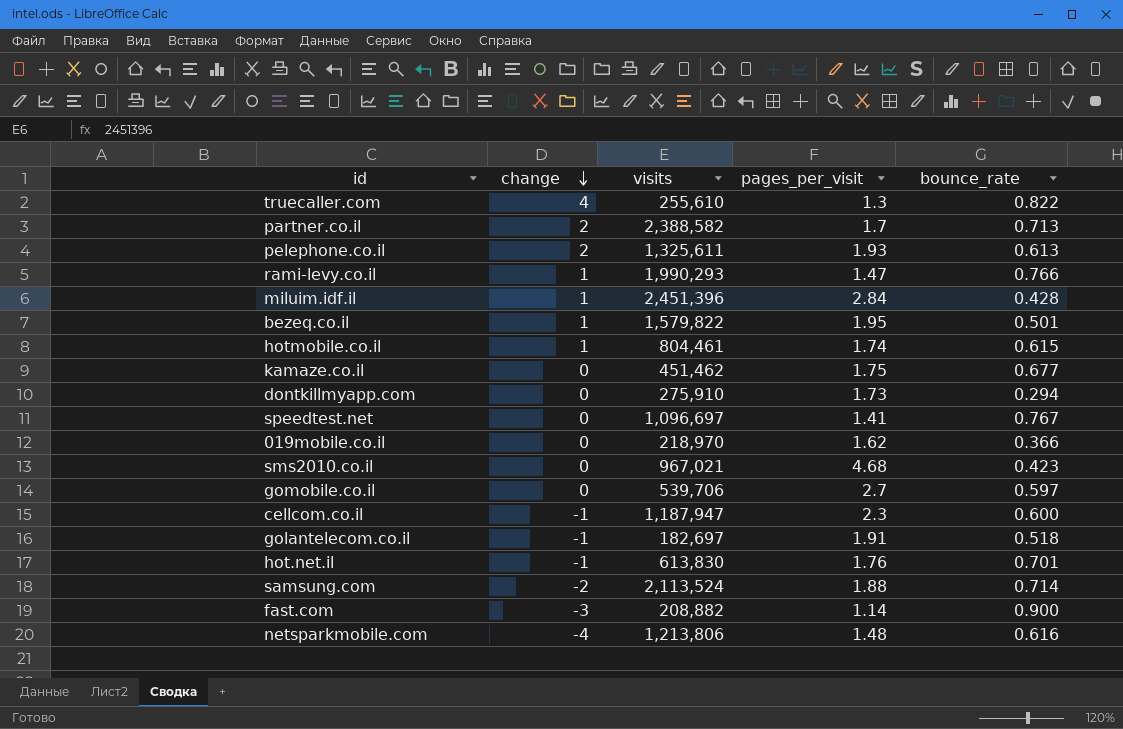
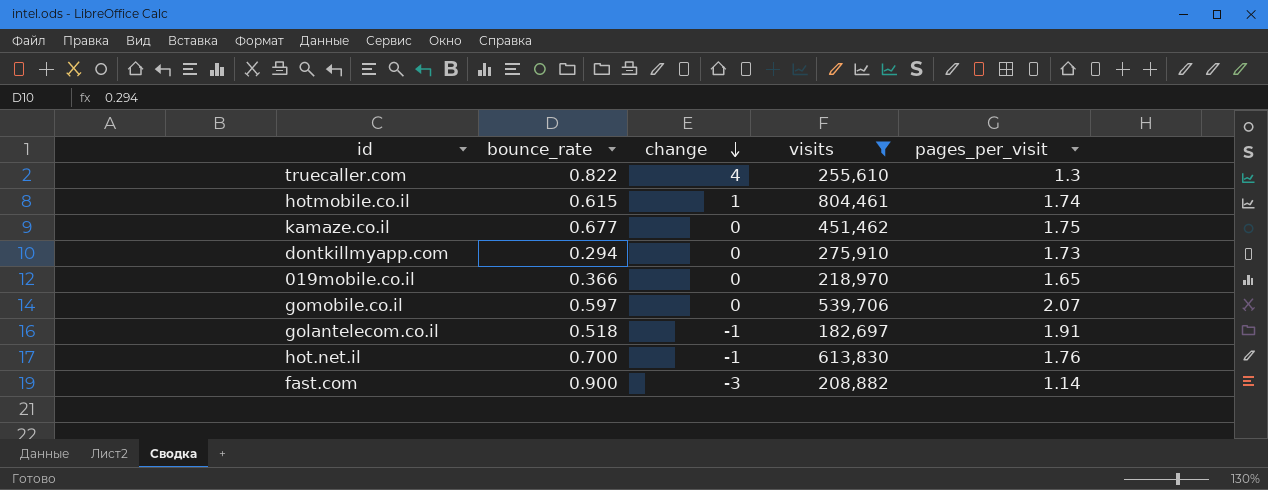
filter: none -> visits <= 804,461
column bounce_rate | position: 5 -> 2
019mobile.co.il | pages_per_visit: 1.62 -> 1.65
gomobile.co.il | pages_per_visit: 2.7 -> 2.07
hot.net.il | bounce_rate: 0.701 -> 0.700

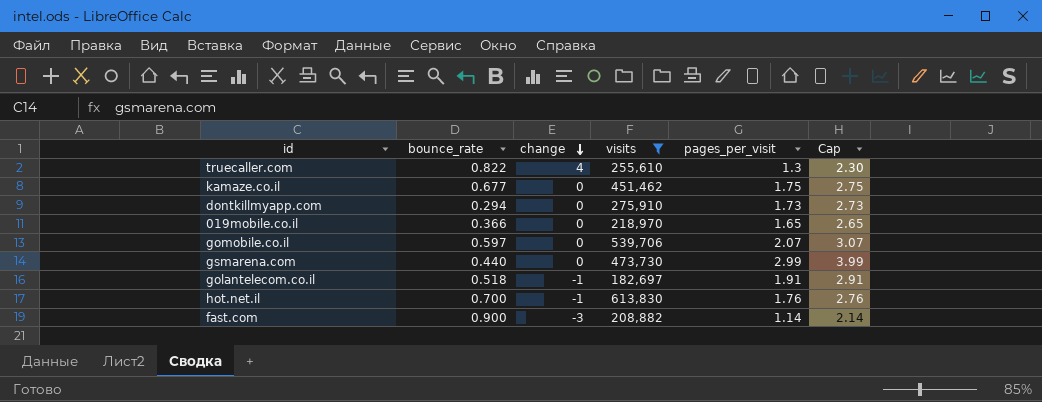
column Cap | formula: none -> [pages_per_visit] + 1
row hotmobile.co.il: 0.615 | 1 | 804,461 | 1.74 -> none
row gsmarena.com: none -> 0.440 | 0 | 473,730 | 2.99 | 3.99

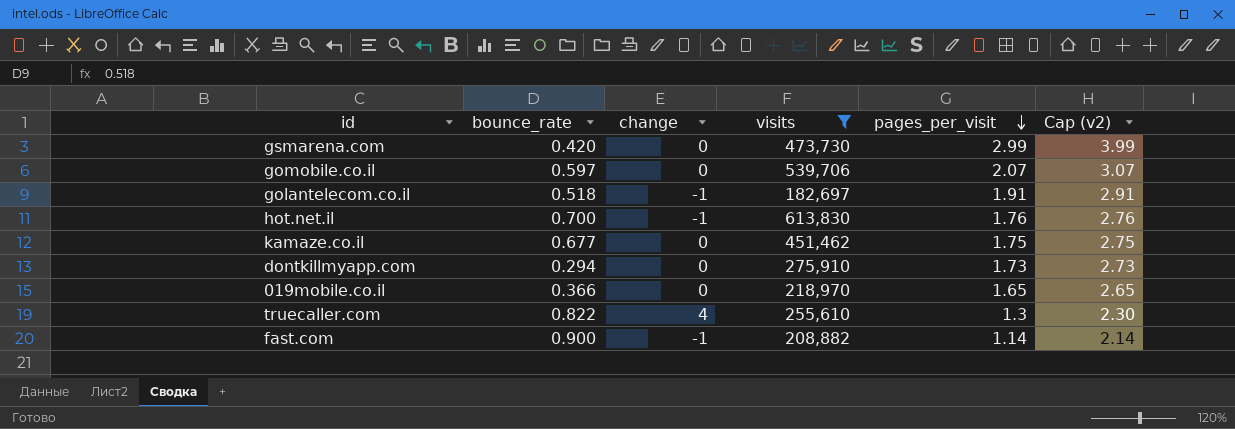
row order: change descending -> pages_per_visit descending
column name: Cap -> Cap (v2)
gsmarena.com | bounce_rate: 0.440 -> 0.420
fast.com | change: -3 -> -1

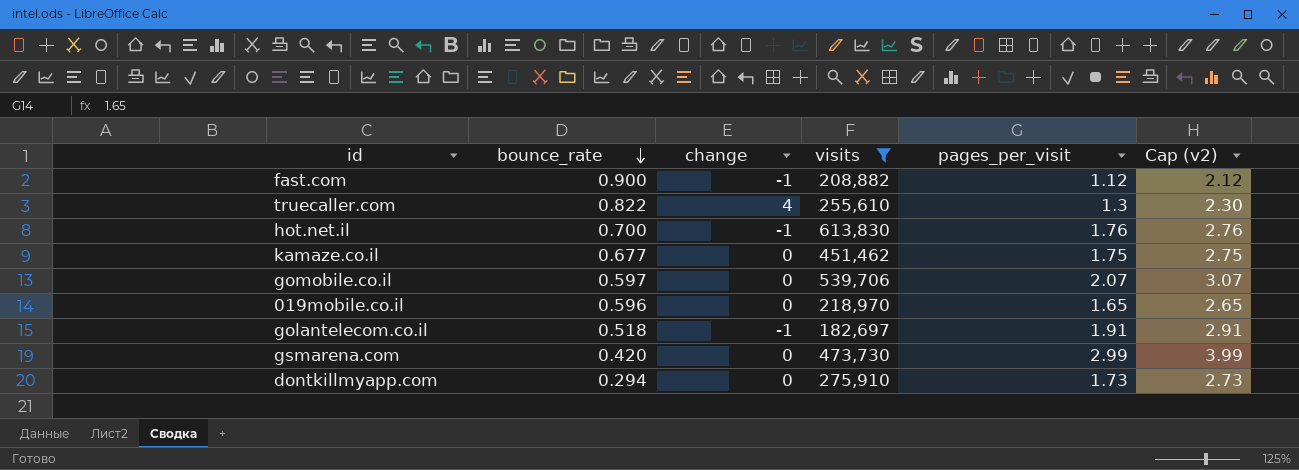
row order: pages_per_visit descending -> bounce_rate descending
fast.com | pages_per_visit: 1.14 -> 1.12
fast.com | Cap (v2): 2.14 -> 2.12
019mobile.co.il | bounce_rate: 0.366 -> 0.596

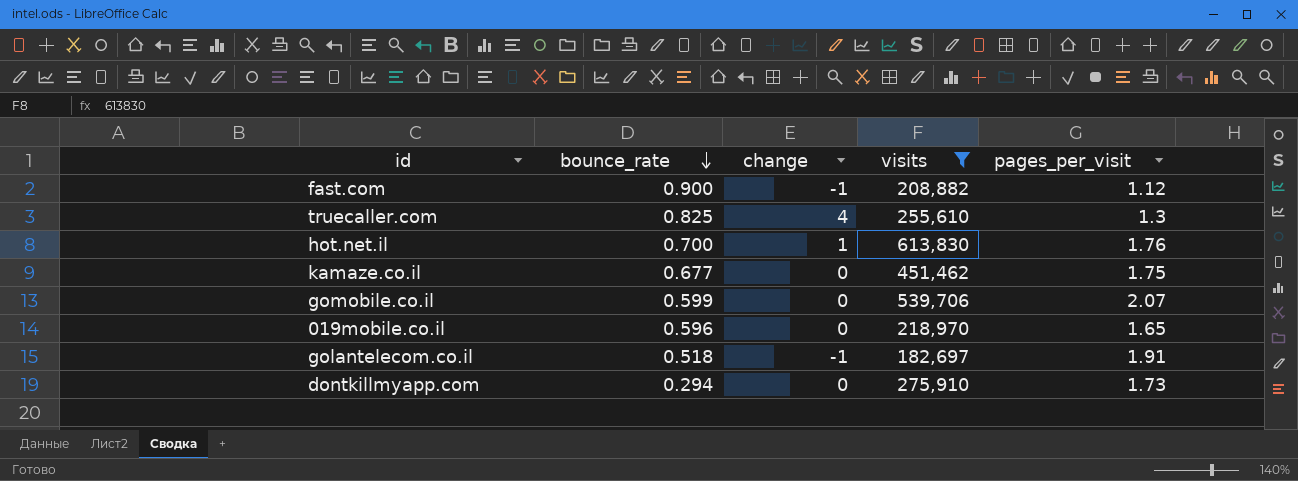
column Cap (v2) | formula: [pages_per_visit] + 1 -> none
row gsmarena.com: 0.420 | 0 | 473,730 | 2.99 | 3.99 -> none
truecaller.com | bounce_rate: 0.822 -> 0.825
hot.net.il | change: -1 -> 1
gomobile.co.il | bounce_rate: 0.597 -> 0.599

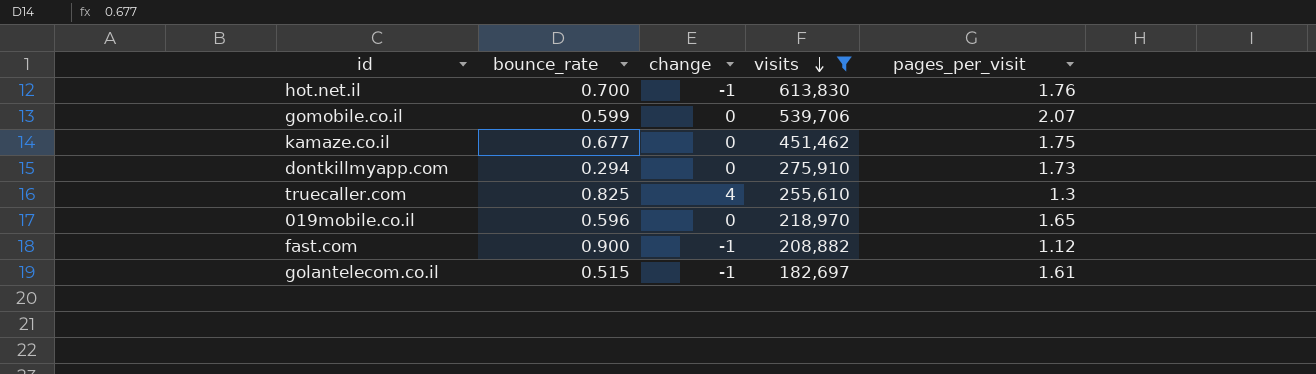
row order: bounce_rate descending -> visits descending
hot.net.il | change: 1 -> -1
golantelecom.co.il | bounce_rate: 0.518 -> 0.515
golantelecom.co.il | pages_per_visit: 1.91 -> 1.61

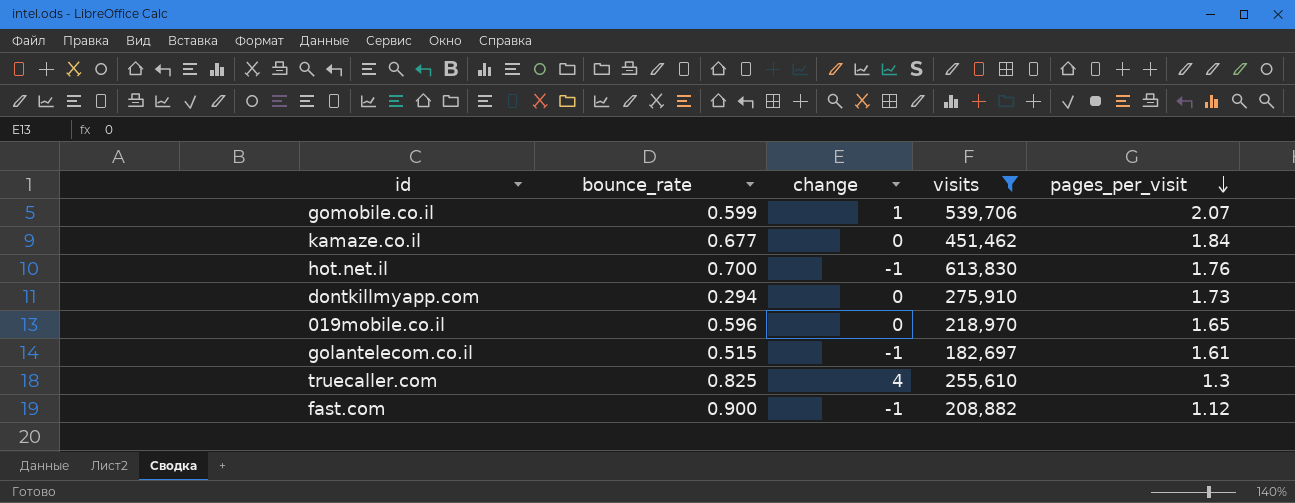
row order: visits descending -> pages_per_visit descending
gomobile.co.il | change: 0 -> 1
kamaze.co.il | pages_per_visit: 1.75 -> 1.84

